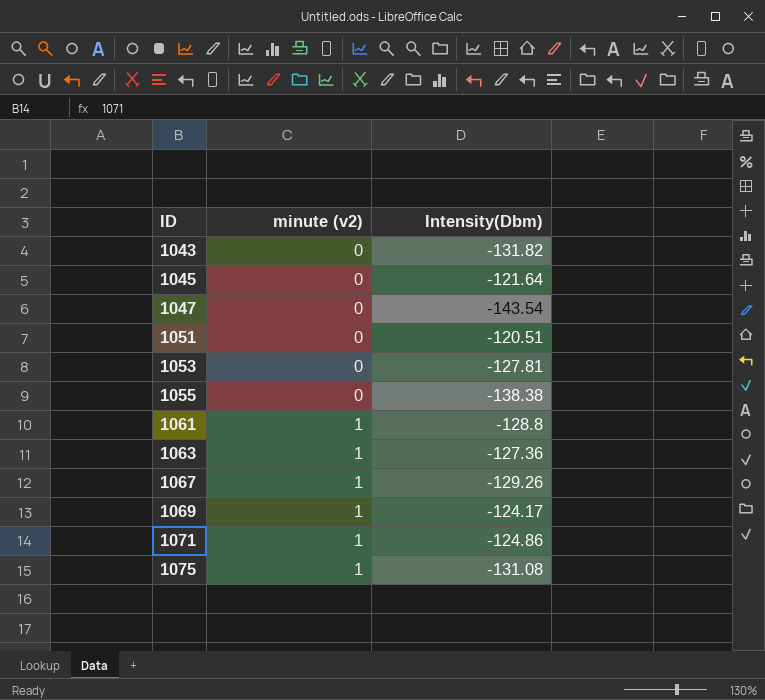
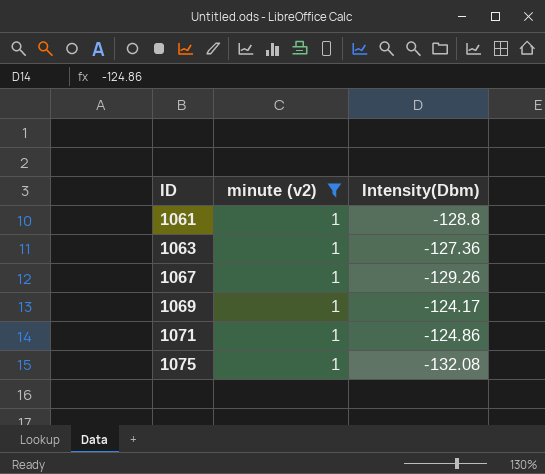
filter: none -> minute (v2) = 1
1075 | Intensity(Dbm): -131.08 -> -132.08

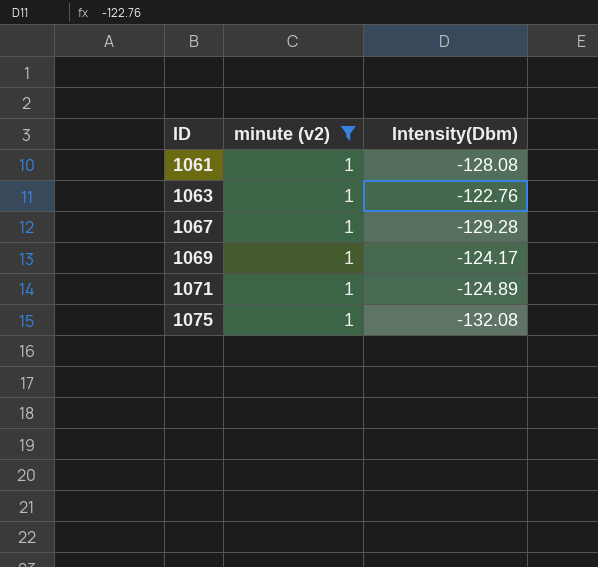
1061 | Intensity(Dbm): -128.8 -> -128.08
1063 | Intensity(Dbm): -127.36 -> -122.76
1067 | Intensity(Dbm): -129.26 -> -129.28
1071 | Intensity(Dbm): -124.86 -> -124.89

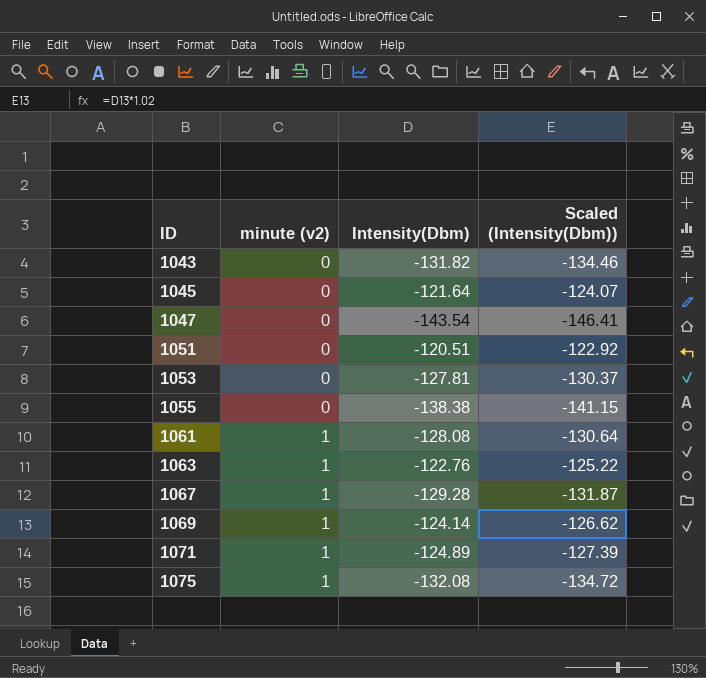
filter: minute (v2) = 1 -> none
column Scaled (Intensity(Dbm)) | formula: none -> [Intensity(Dbm)] * 1.02
1069 | Intensity(Dbm): -124.17 -> -124.14

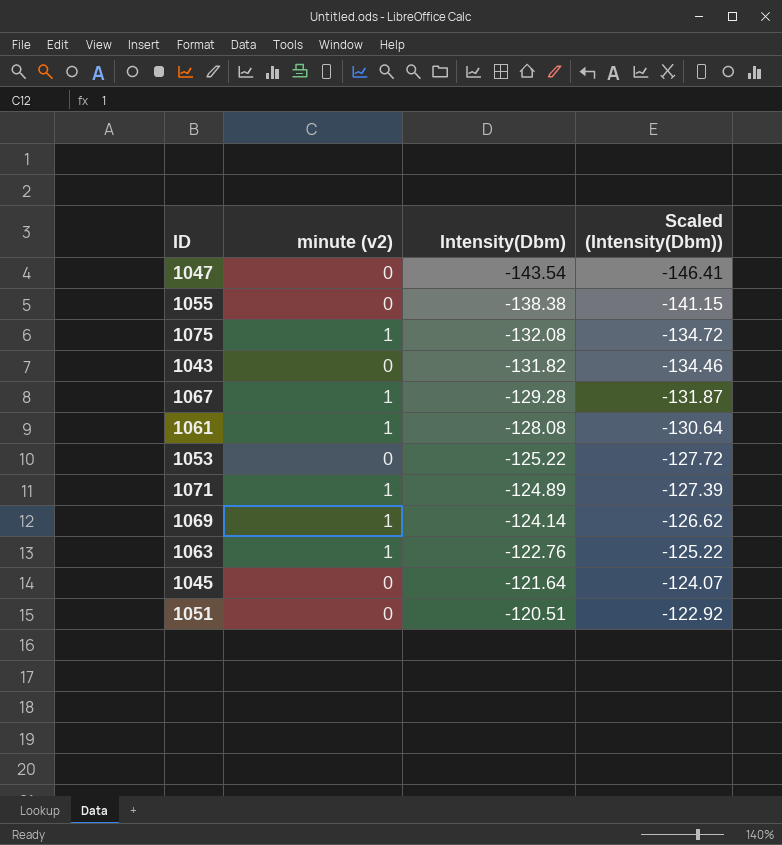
row order: ID ascending -> Intensity(Dbm) ascending
1053 | Intensity(Dbm): -127.81 -> -125.22
1053 | Scaled (Intensity(Dbm)): -130.37 -> -127.72

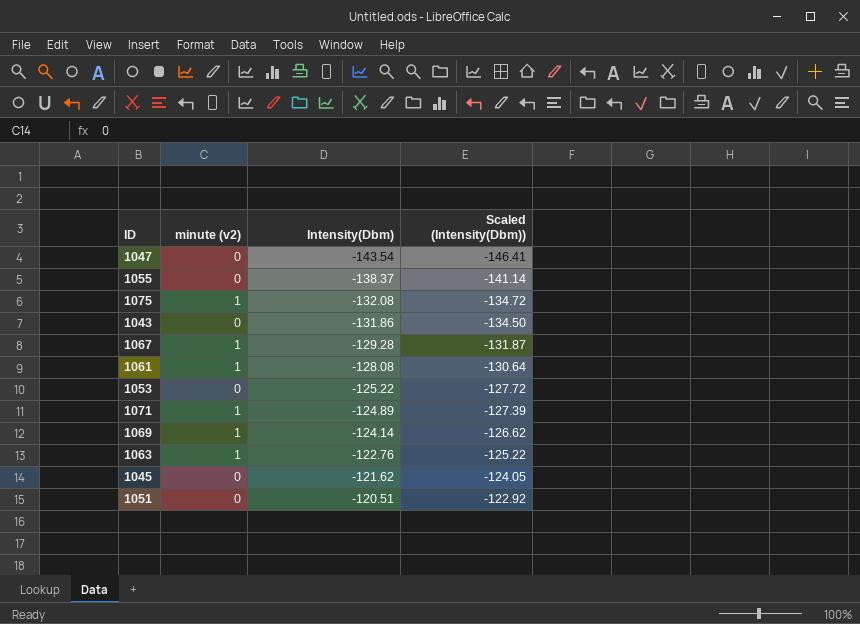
1055 | Intensity(Dbm): -138.38 -> -138.37
1055 | Scaled (Intensity(Dbm)): -141.15 -> -141.14
1043 | Intensity(Dbm): -131.82 -> -131.86
1043 | Scaled (Intensity(Dbm)): -134.46 -> -134.50
1045 | Intensity(Dbm): -121.64 -> -121.62
1045 | Scaled (Intensity(Dbm)): -124.07 -> -124.05

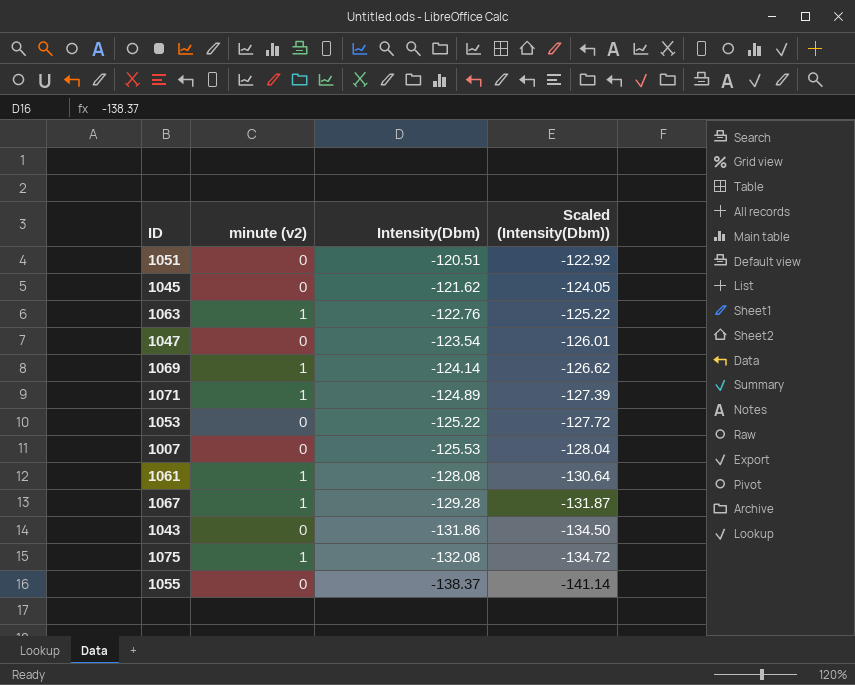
row order: Intensity(Dbm) ascending -> Intensity(Dbm) descending
1047 | Intensity(Dbm): -143.54 -> -123.54
1047 | Scaled (Intensity(Dbm)): -146.41 -> -126.01
row 1007: none -> 0 | -125.53 | -128.04

